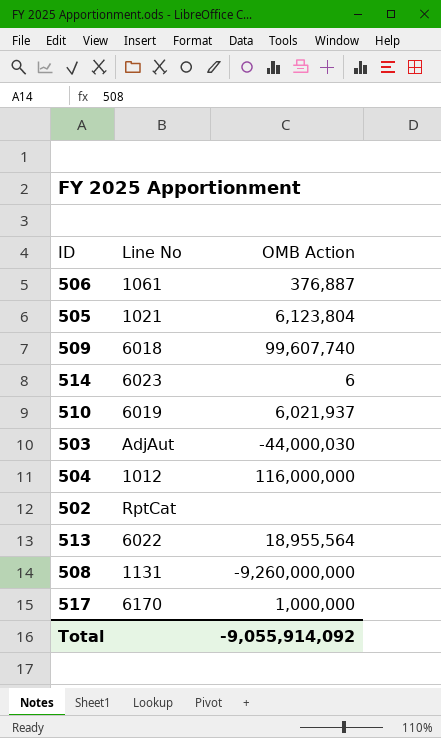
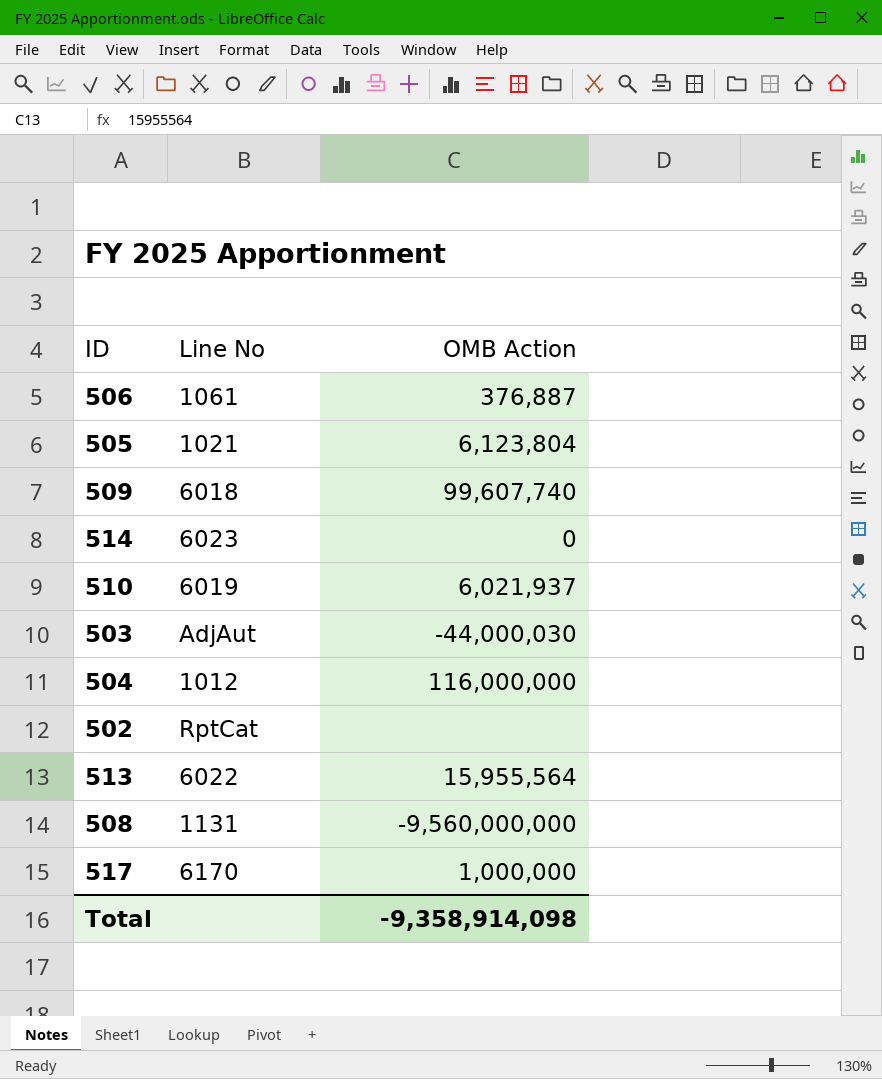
514 | OMB Action: 6 -> 0
513 | OMB Action: 18,955,564 -> 15,955,564
508 | OMB Action: -9,260,000,000 -> -9,560,000,000
Total | OMB Action: -9,055,914,092 -> -9,358,914,098

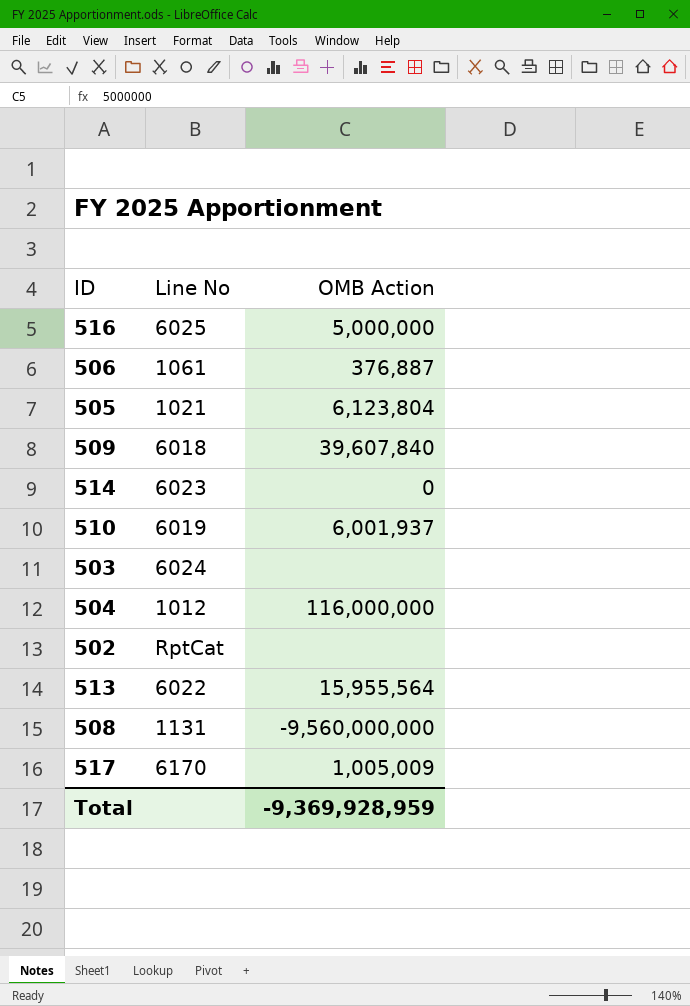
row 516: none -> 6025 | 5,000,000
509 | OMB Action: 99,607,740 -> 39,607,840
510 | OMB Action: 6,021,937 -> 6,001,937
503 | Line No: AdjAut -> 6024
503 | OMB Action: -44,000,030 -> none
517 | OMB Action: 1,000,000 -> 1,005,009
Total | OMB Action: -9,358,914,098 -> -9,369,928,959

